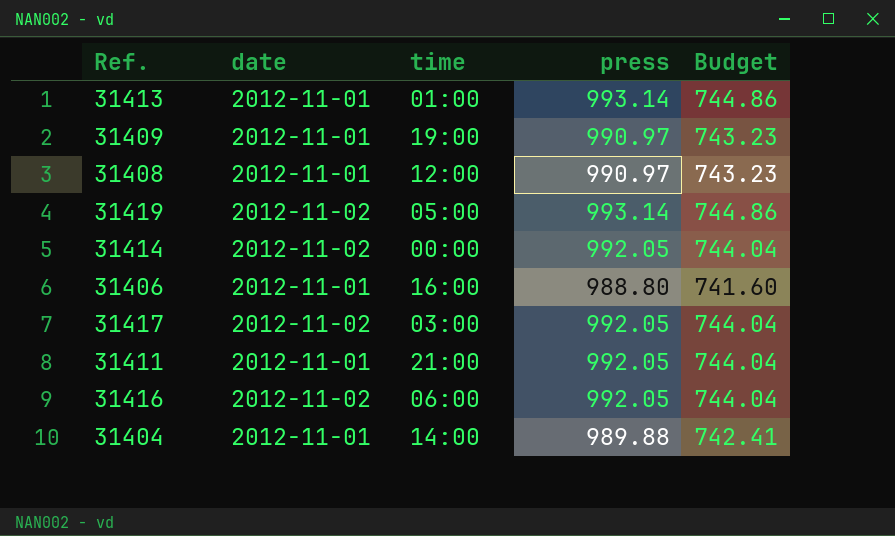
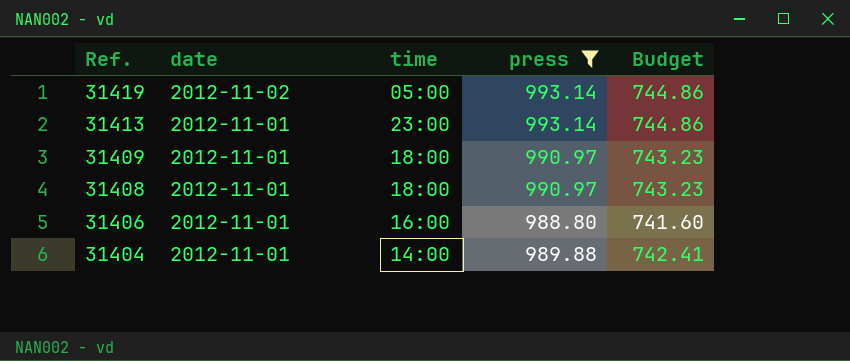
filter: none -> press != 992.05
row order: none -> Ref. descending
31413 | time: 01:00 -> 23:00
31409 | time: 19:00 -> 18:00
31408 | time: 12:00 -> 18:00

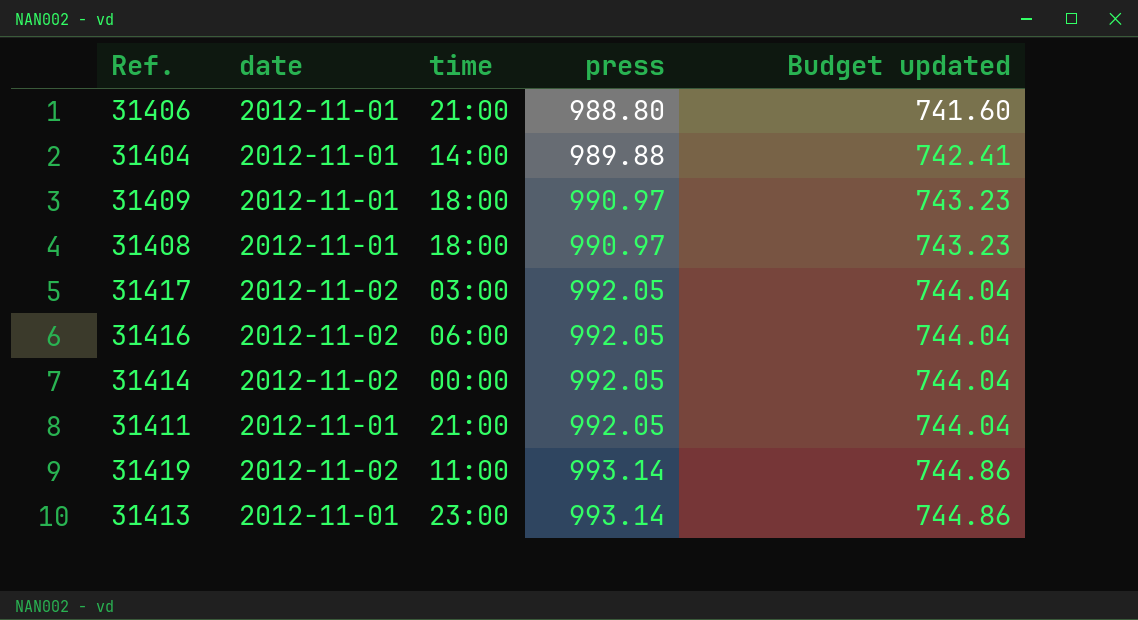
filter: press != 992.05 -> none
row order: Ref. descending -> press ascending
column name: Budget -> Budget updated
31406 | time: 16:00 -> 21:00
31419 | time: 05:00 -> 11:00

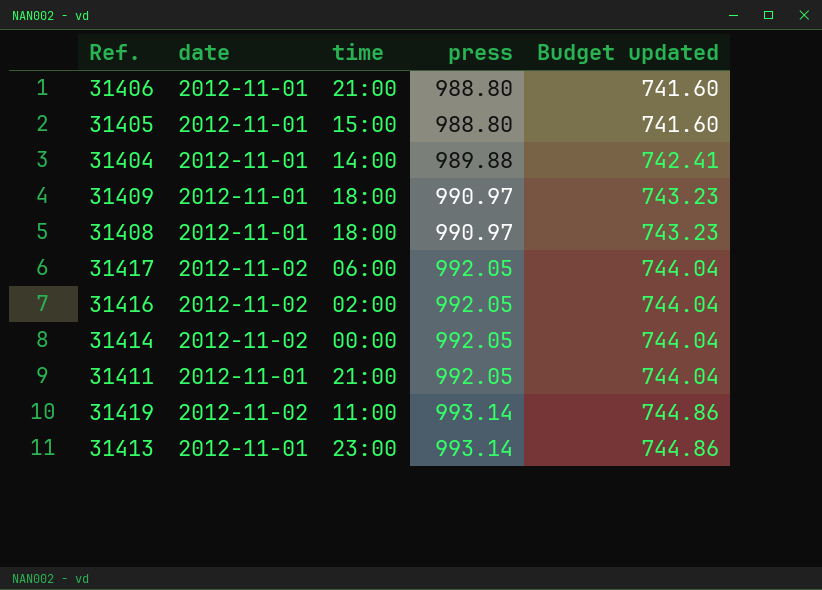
row 31405: none -> 2012-11-01 | 15:00 | 988.80 | 741.60
31417 | time: 03:00 -> 06:00
31416 | time: 06:00 -> 02:00

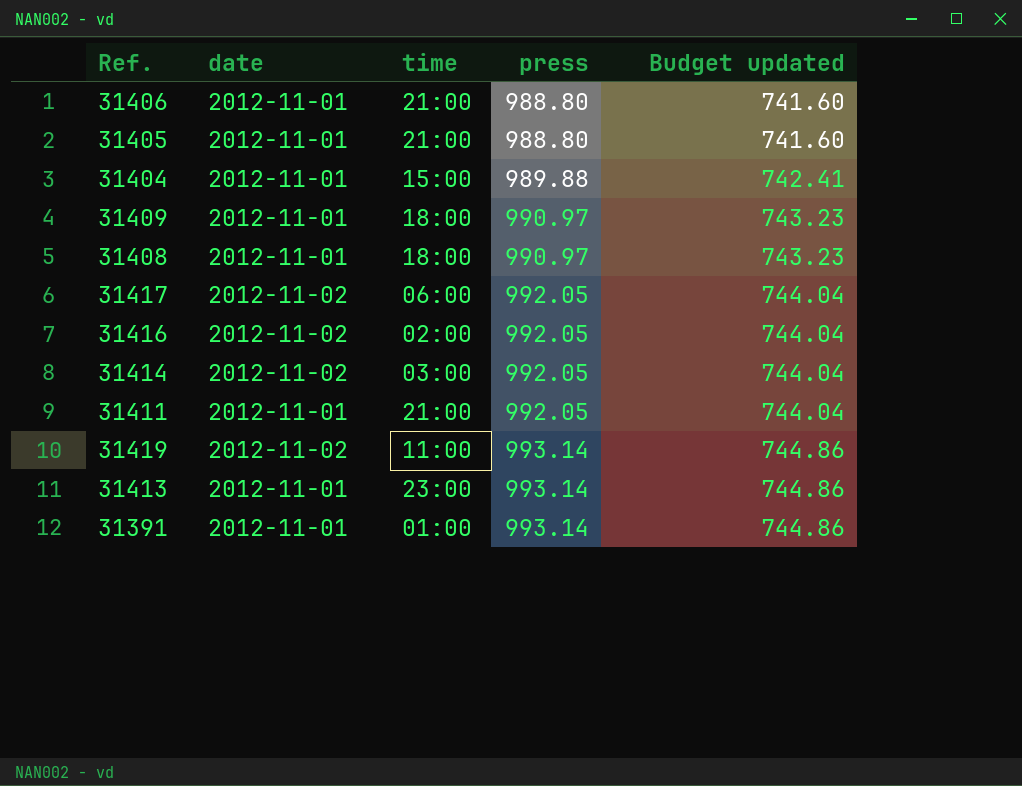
31405 | time: 15:00 -> 21:00
31404 | time: 14:00 -> 15:00
31414 | time: 00:00 -> 03:00
row 31391: none -> 2012-11-01 | 01:00 | 993.14 | 744.86

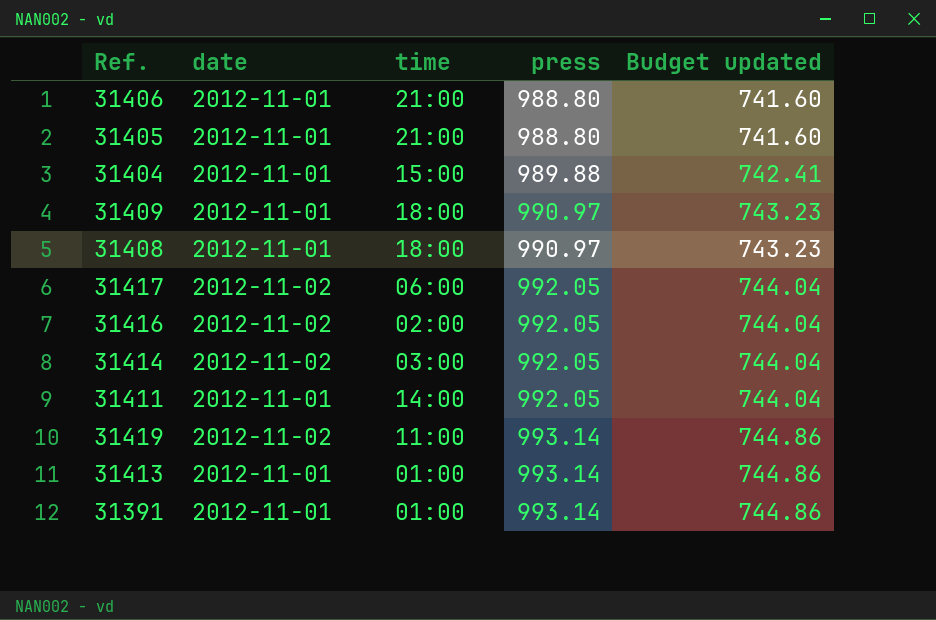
31411 | time: 21:00 -> 14:00
31413 | time: 23:00 -> 01:00

